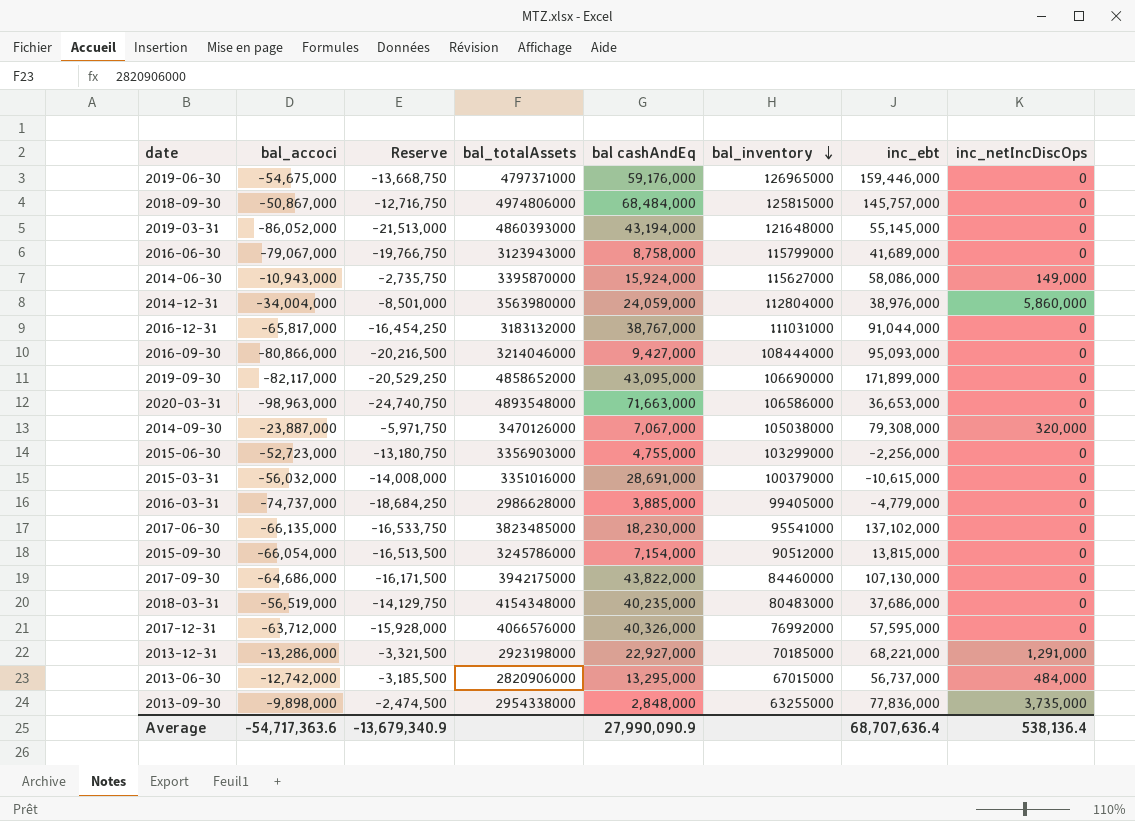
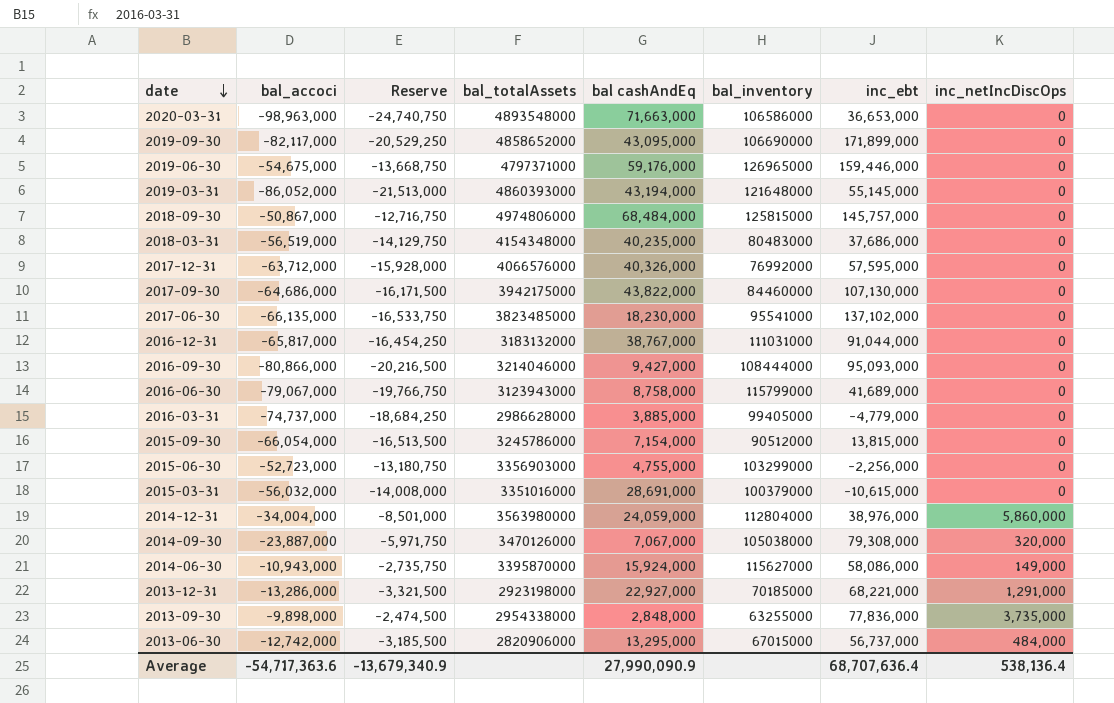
row order: bal_inventory descending -> date descending

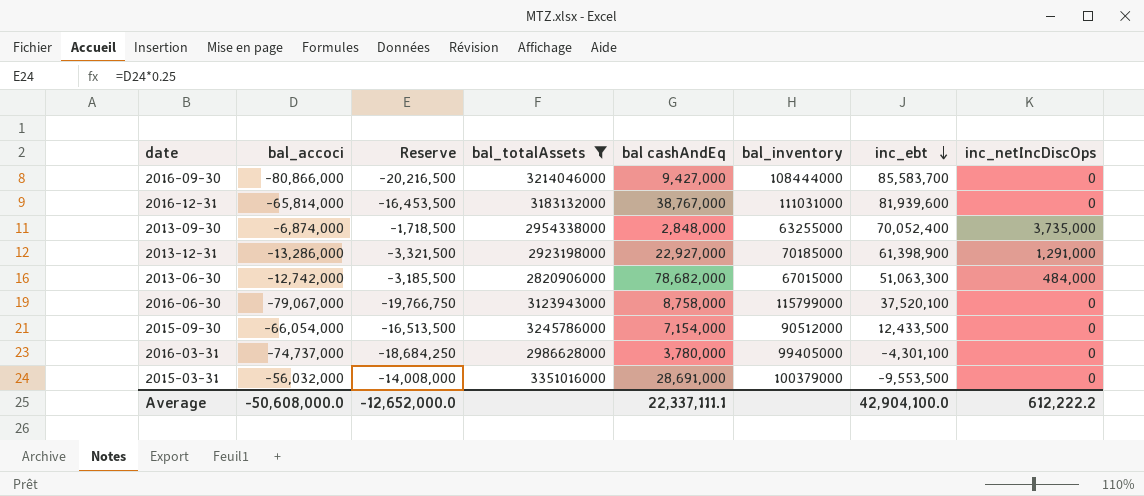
filter: none -> bal_totalAssets <= 3351016000
row order: date descending -> inc_ebt descending
2016-09-30 | inc_ebt: 95,093,000 -> 85,583,700
2016-12-31 | bal_accoci: -65,817,000 -> -65,814,000
2016-12-31 | Reserve: -16,454,250 -> -16,453,500
2016-12-31 | inc_ebt: 91,044,000 -> 81,939,600
2013-09-30 | bal_accoci: -9,898,000 -> -6,874,000
2013-09-30 | Reserve: -2,474,500 -> -1,718,500
2013-09-30 | inc_ebt: 77,836,000 -> 70,052,400
2013-12-31 | inc_ebt: 68,221,000 -> 61,398,900
2013-06-30 | bal cashAndEq: 13,295,000 -> 78,682,000
2013-06-30 | inc_ebt: 56,737,000 -> 51,063,300
2016-06-30 | inc_ebt: 41,689,000 -> 37,520,100
2015-09-30 | inc_ebt: 13,815,000 -> 12,433,500
2016-03-31 | bal cashAndEq: 3,885,000 -> 3,780,000
2016-03-31 | inc_ebt: -4,779,000 -> -4,301,100
2015-03-31 | inc_ebt: -10,615,000 -> -9,553,500
Average | bal_accoci: -54,717,363.6 -> -50,608,000.0
Average | Reserve: -13,679,340.9 -> -12,652,000.0
Average | bal cashAndEq: 27,990,090.9 -> 22,337,111.1
Average | inc_ebt: 68,707,636.4 -> 42,904,100.0
Average | inc_netIncDiscOps: 538,136.4 -> 612,222.2

